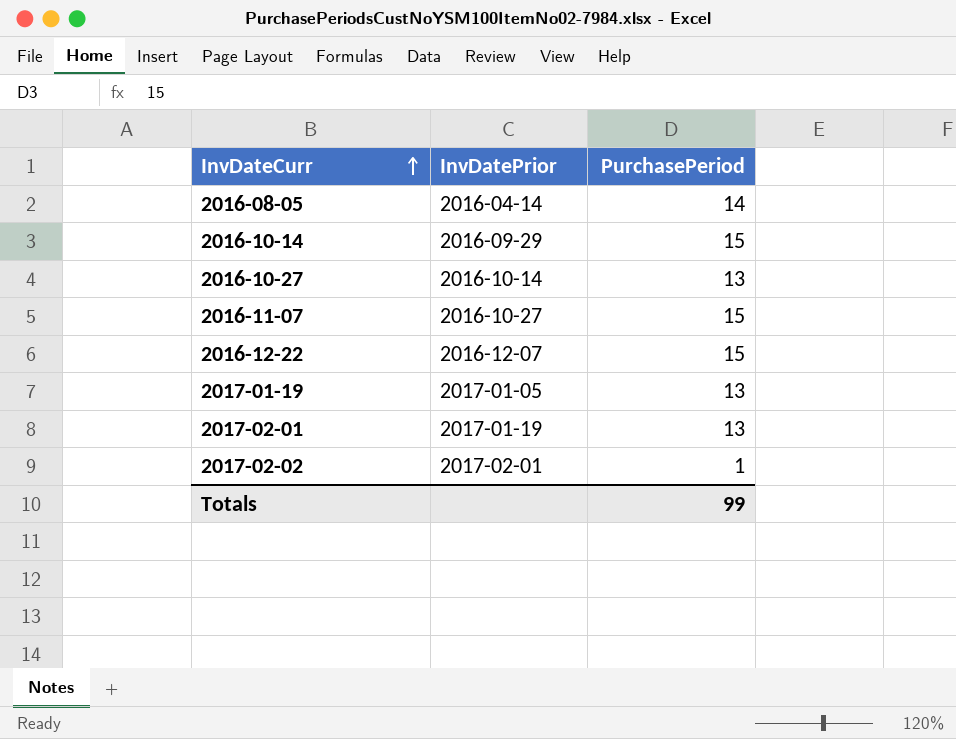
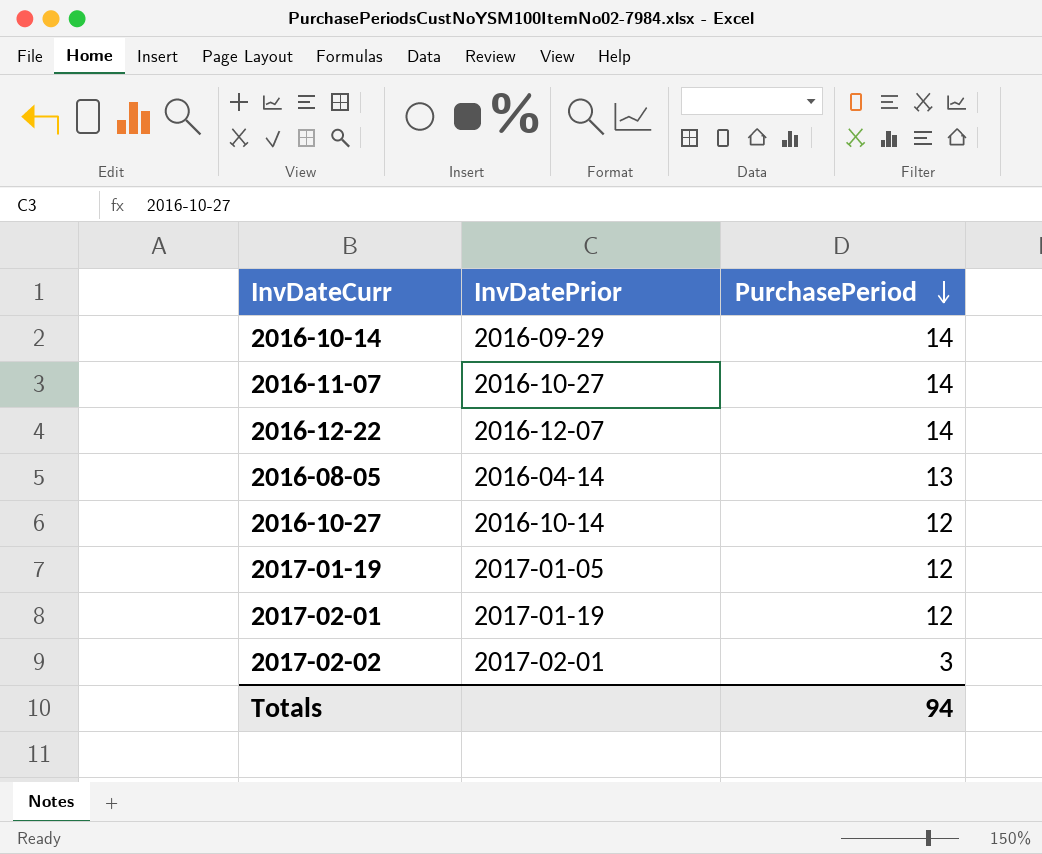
row order: InvDateCurr ascending -> PurchasePeriod descending
2016-10-14 | PurchasePeriod: 15 -> 14
2016-11-07 | PurchasePeriod: 15 -> 14
2016-12-22 | PurchasePeriod: 15 -> 14
2016-08-05 | PurchasePeriod: 14 -> 13
2016-10-27 | PurchasePeriod: 13 -> 12
2017-01-19 | PurchasePeriod: 13 -> 12
2017-02-01 | PurchasePeriod: 13 -> 12
2017-02-02 | PurchasePeriod: 1 -> 3
Totals | PurchasePeriod: 99 -> 94

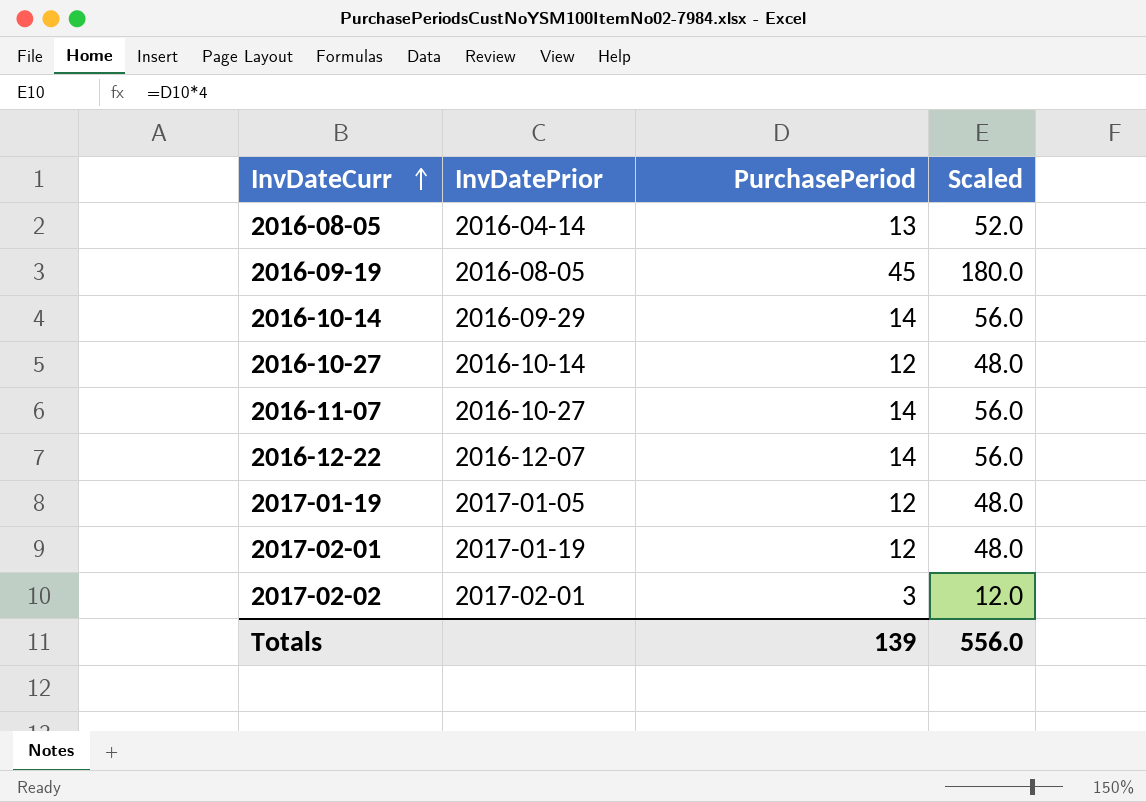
row order: PurchasePeriod descending -> InvDateCurr ascending
column Scaled | formula: none -> [PurchasePeriod] * 4
row 2016-09-19: none -> 2016-08-05 | 45 | 180.0
Totals | PurchasePeriod: 94 -> 139

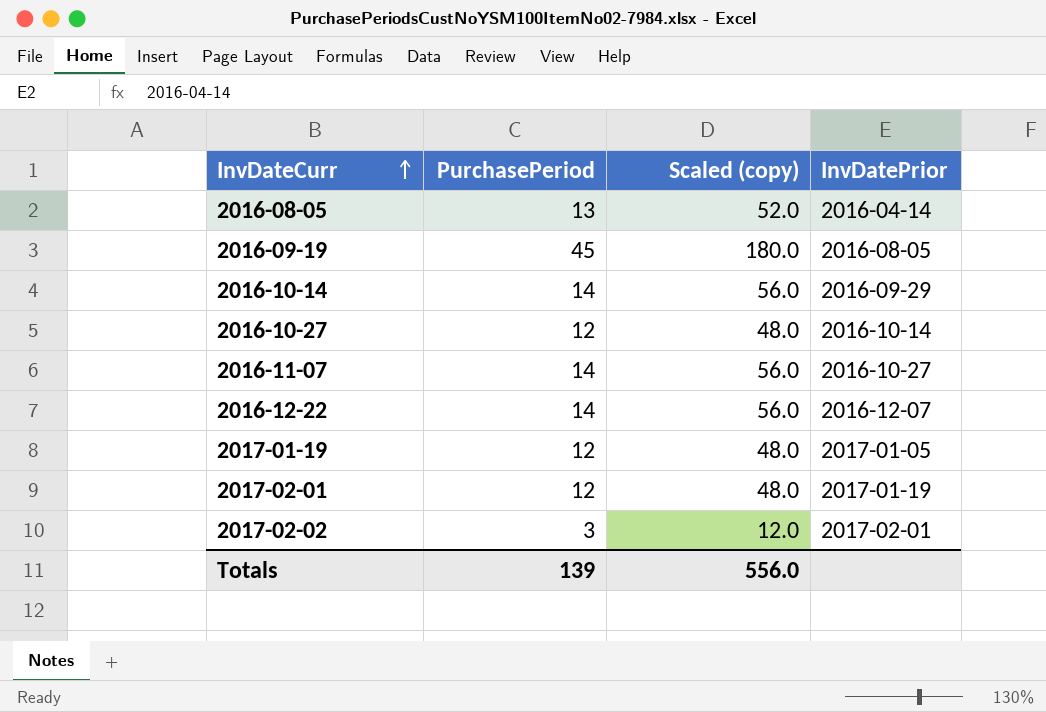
column name: Scaled -> Scaled (copy)
column InvDatePrior | position: 2 -> 4

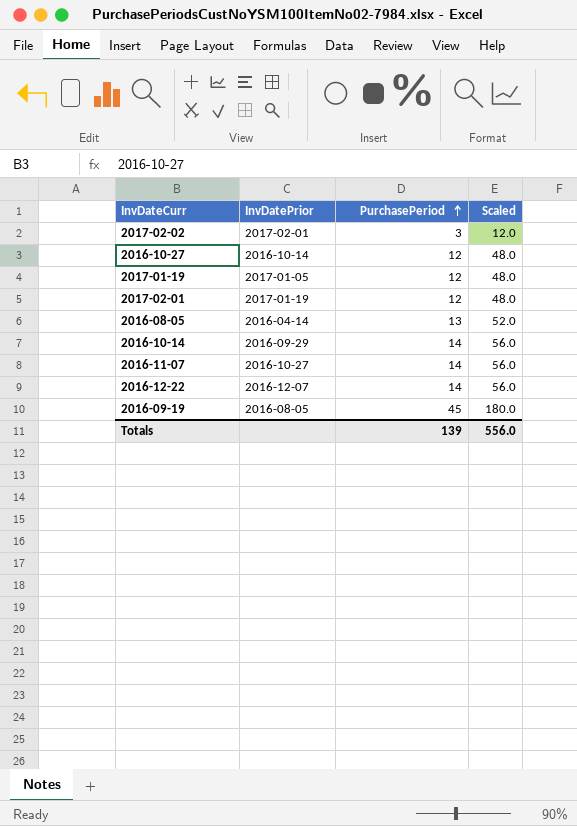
row order: InvDateCurr ascending -> PurchasePeriod ascending
column InvDatePrior | position: 4 -> 2
column name: Scaled (copy) -> Scaled

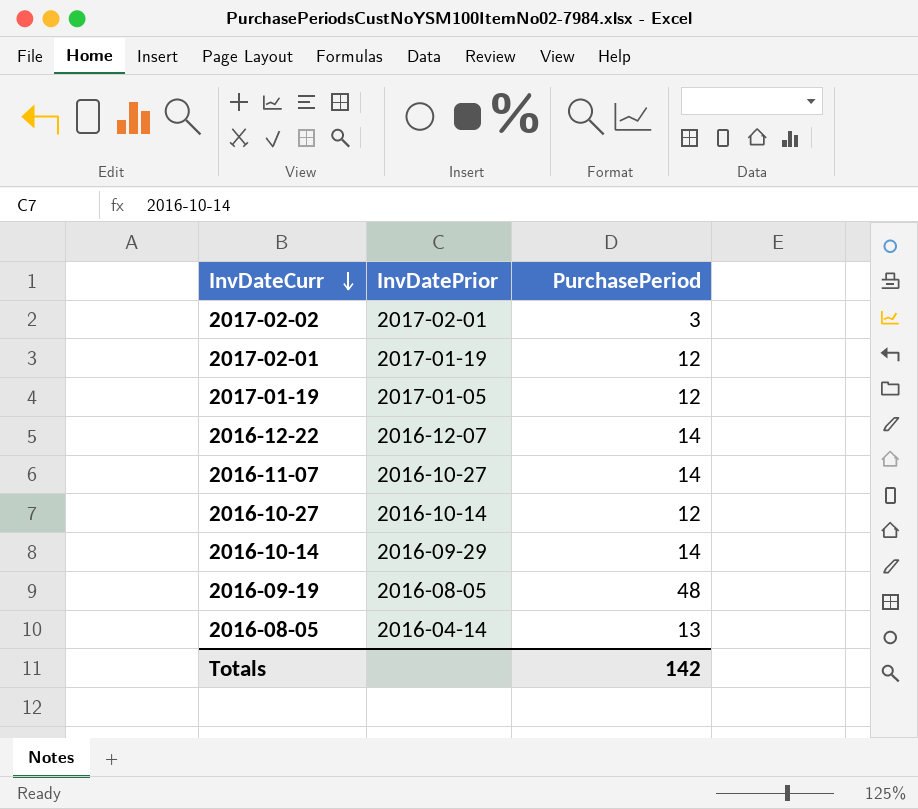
row order: PurchasePeriod ascending -> InvDateCurr descending
column Scaled | formula: [PurchasePeriod] * 4 -> none
2016-09-19 | PurchasePeriod: 45 -> 48
Totals | PurchasePeriod: 139 -> 142

